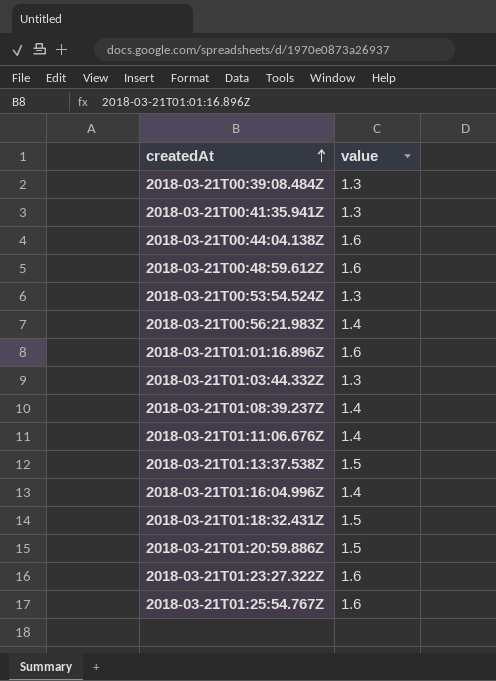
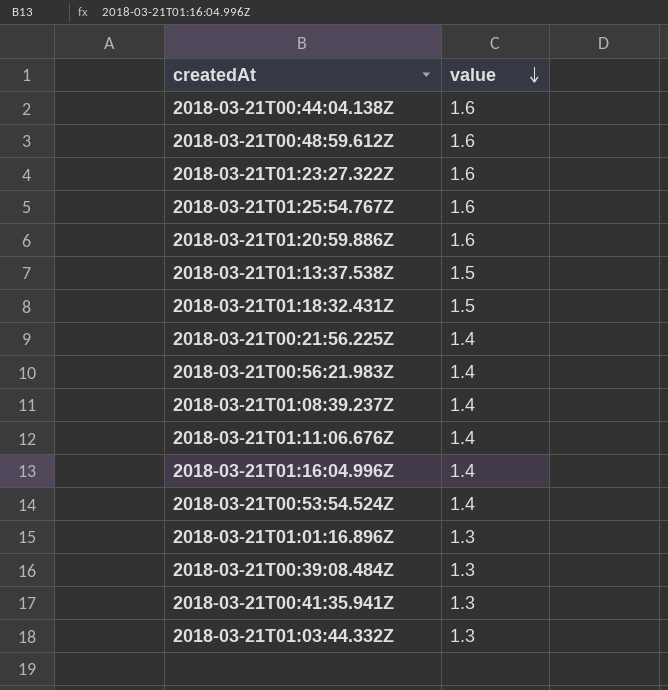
row order: createdAt ascending -> value descending
2018-03-21T01:20:59.886Z | value: 1.5 -> 1.6
row 2018-03-21T00:21:56.225Z: none -> 1.4
2018-03-21T00:53:54.524Z | value: 1.3 -> 1.4
2018-03-21T01:01:16.896Z | value: 1.6 -> 1.3

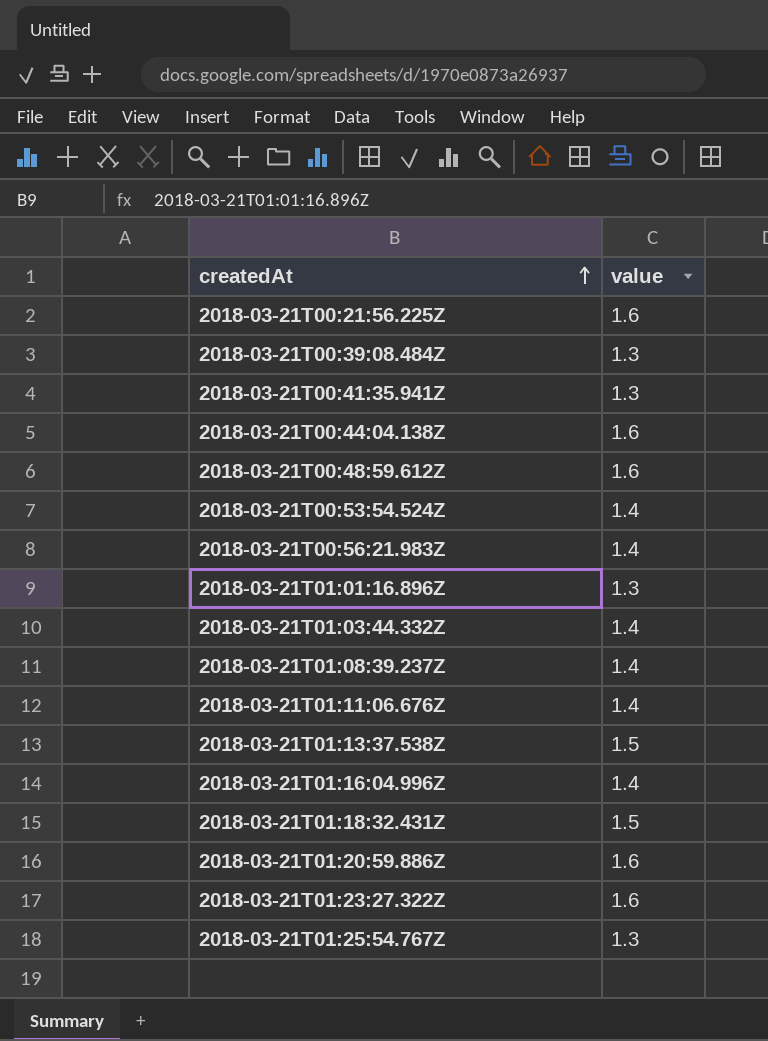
row order: value descending -> createdAt ascending
2018-03-21T00:21:56.225Z | value: 1.4 -> 1.6
2018-03-21T01:03:44.332Z | value: 1.3 -> 1.4
2018-03-21T01:25:54.767Z | value: 1.6 -> 1.3

